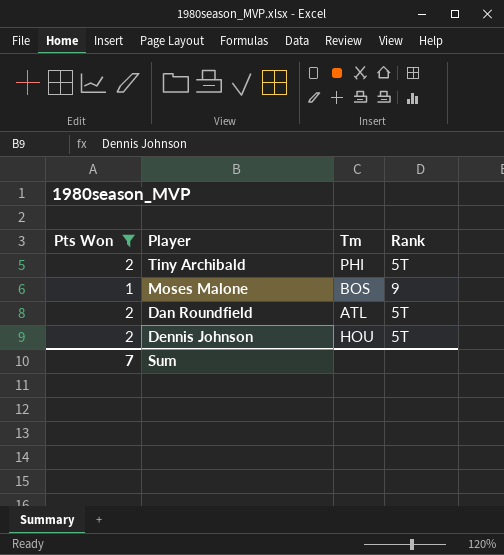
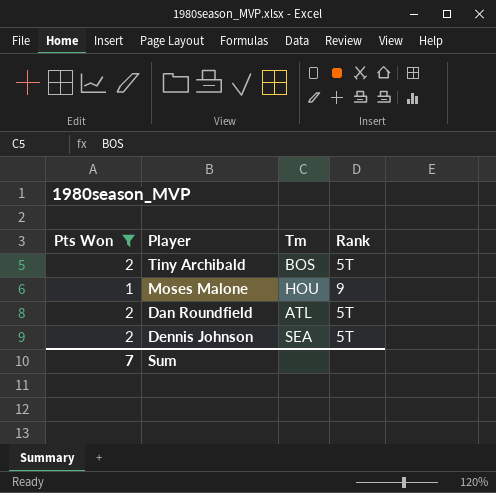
Tiny Archibald | Tm: PHI -> BOS
Moses Malone | Tm: BOS -> HOU
Dennis Johnson | Tm: HOU -> SEA

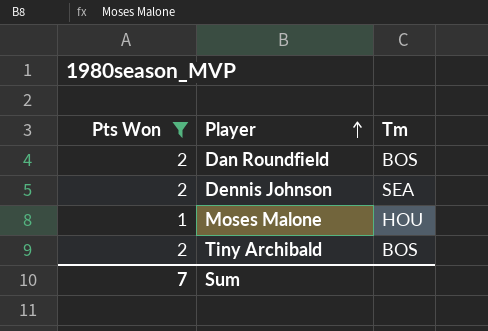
row order: none -> Player ascending
column Rank | position: 4 -> none
Dan Roundfield | Tm: ATL -> BOS

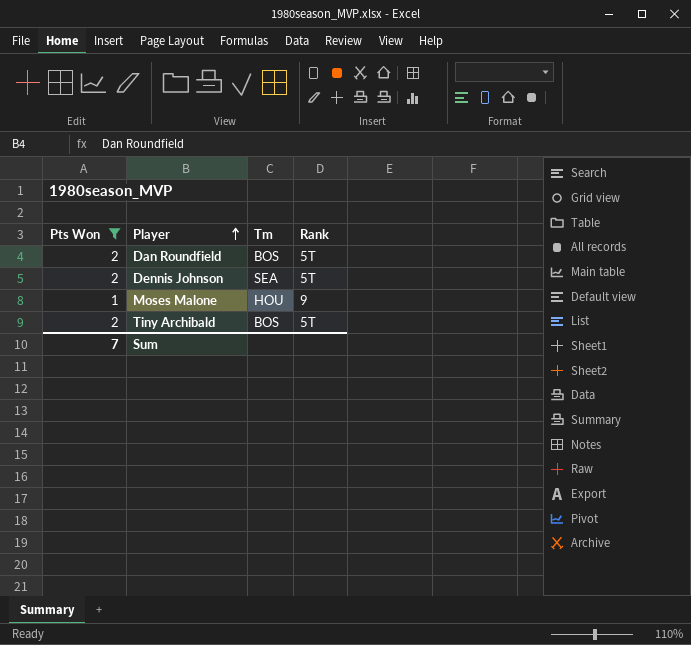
column Rank | position: none -> 4

